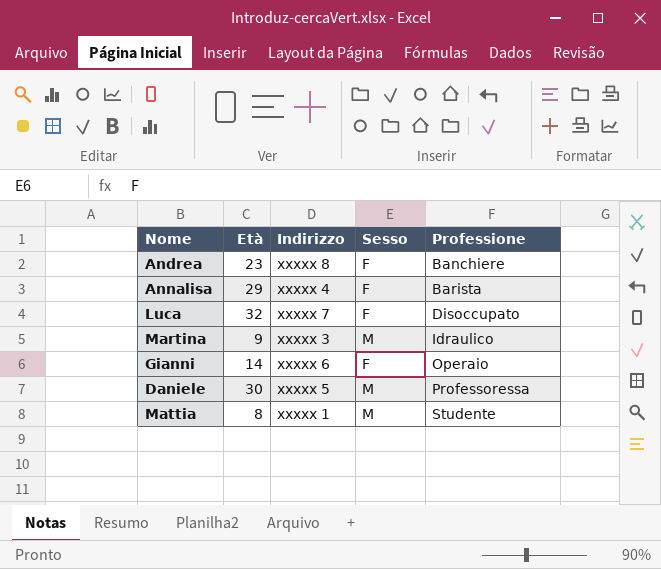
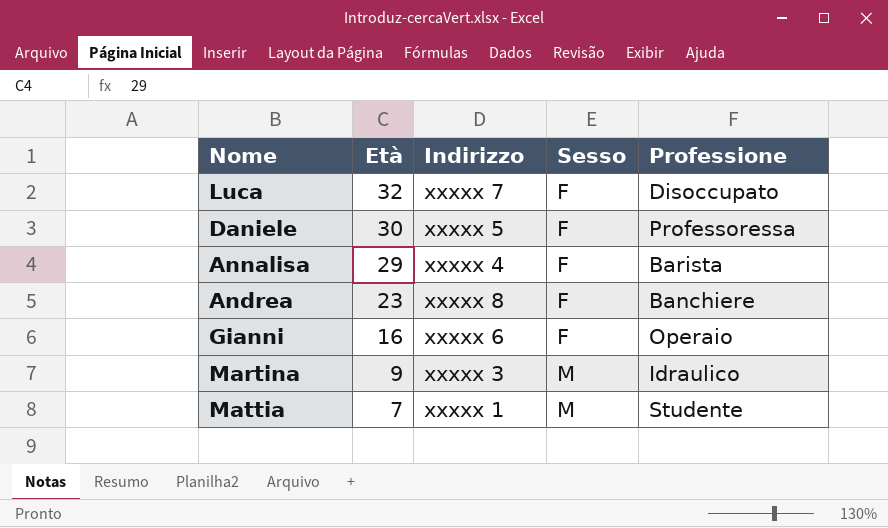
row order: Professione ascending -> Età descending
Daniele | Sesso: M -> F
Gianni | Età: 14 -> 16
Mattia | Età: 8 -> 7

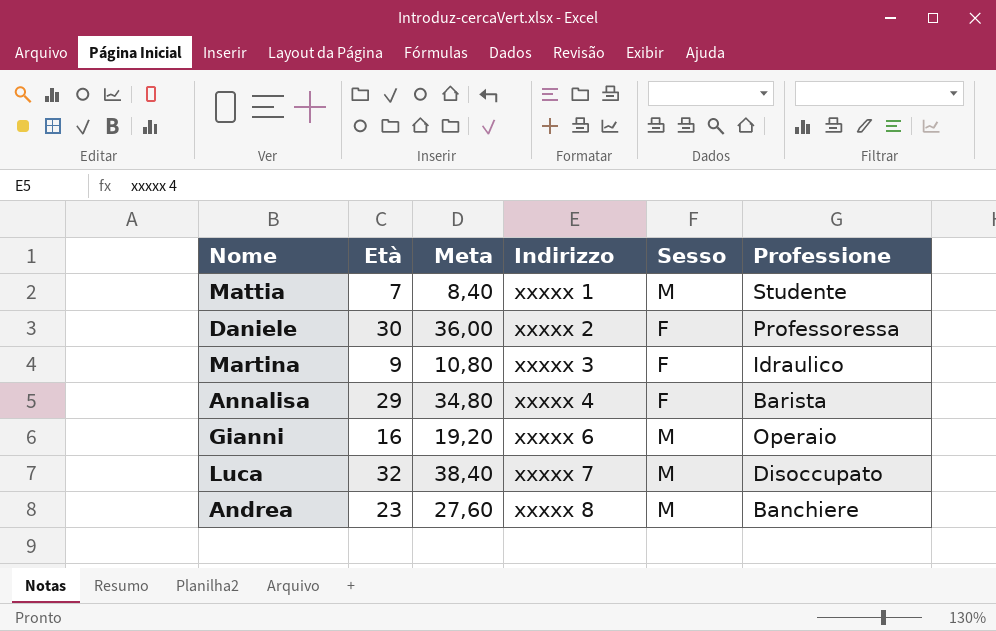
row order: Età descending -> Indirizzo ascending
column Meta | formula: none -> [Età] * 1,2
Daniele | Indirizzo: xxxxx 5 -> xxxxx 2
Martina | Sesso: M -> F
Gianni | Sesso: F -> M
Luca | Sesso: F -> M
Andrea | Sesso: F -> M

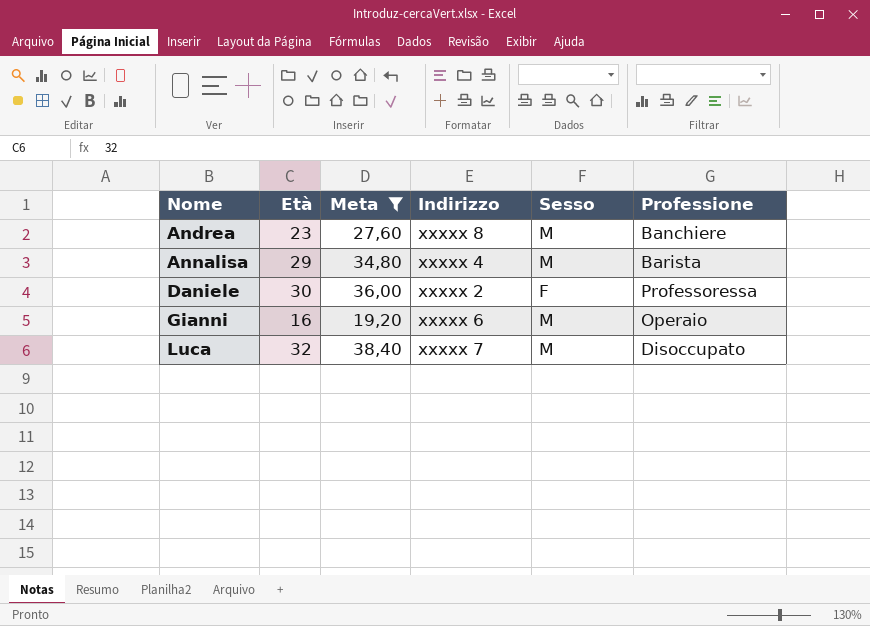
filter: none -> Meta >= 19,20
row order: Indirizzo ascending -> Nome ascending
Annalisa | Sesso: F -> M

